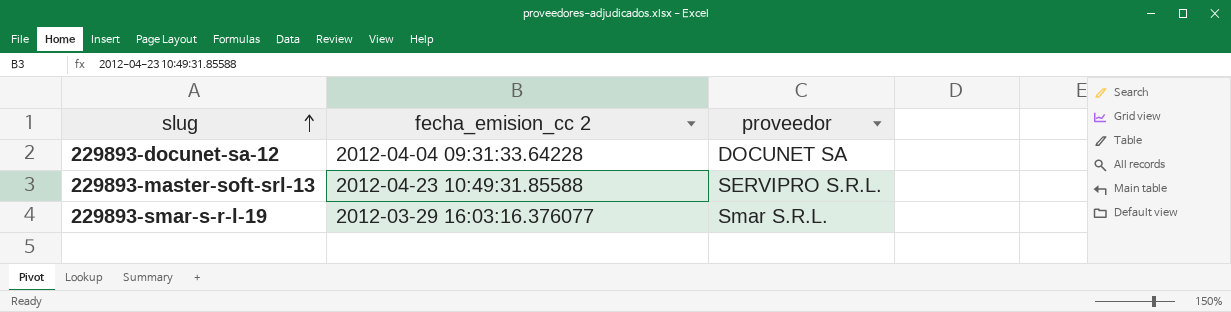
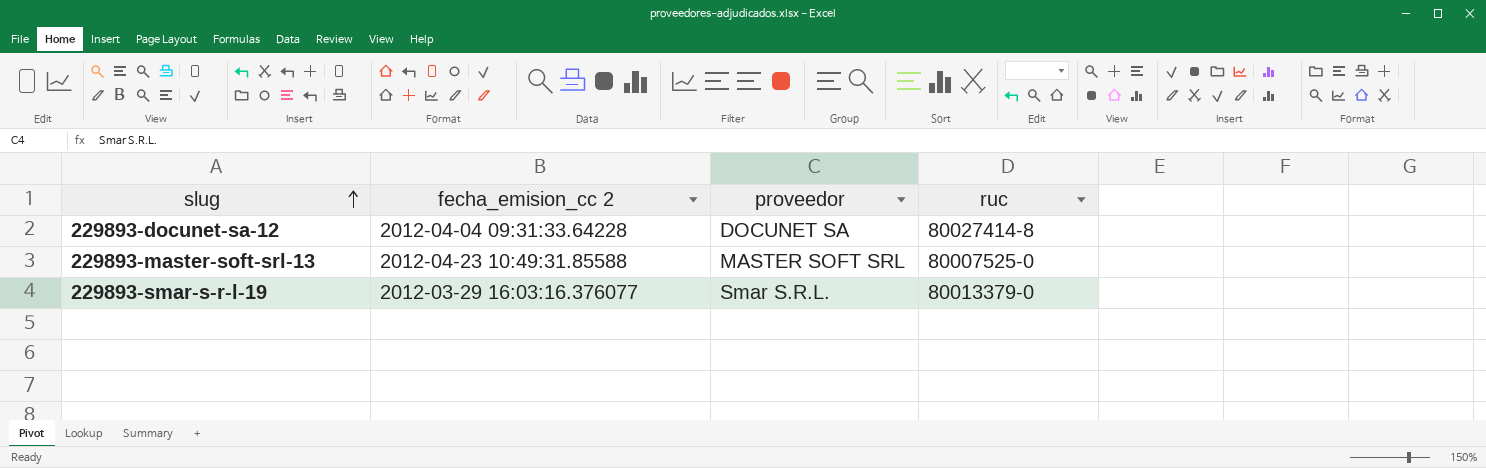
column ruc | position: none -> 4
229893-master-soft-srl-13 | proveedor: SERVIPRO S.R.L. -> MASTER SOFT SRL

